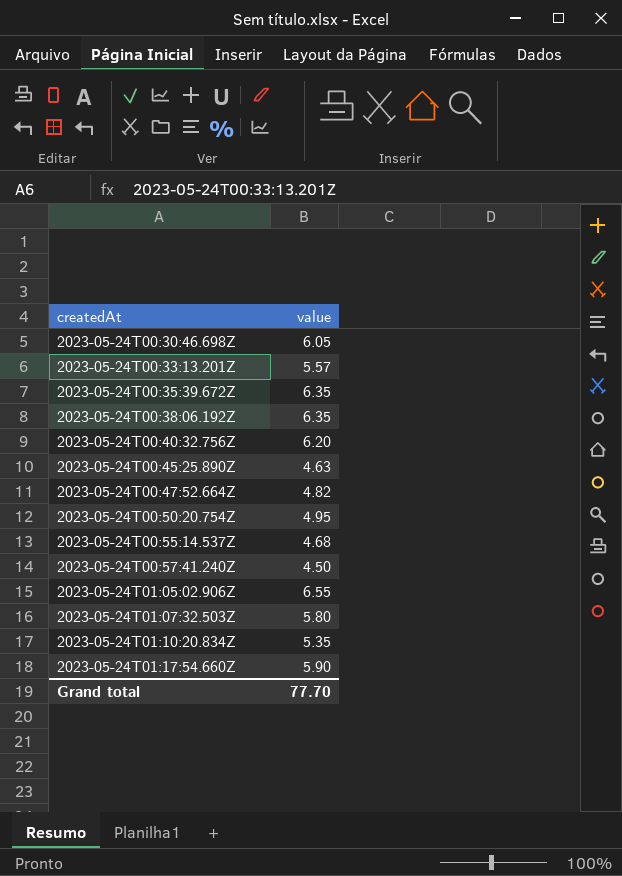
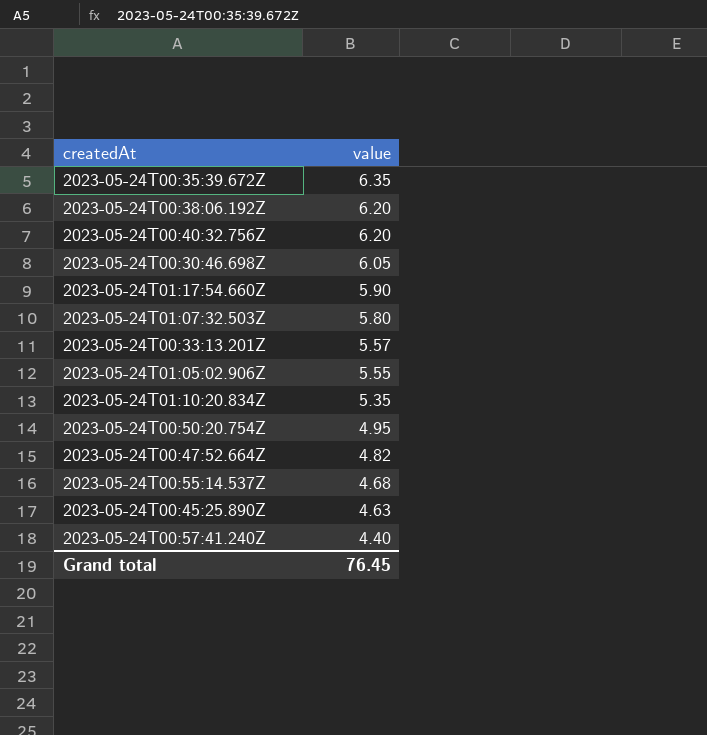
row order: createdAt ascending -> value descending
2023-05-24T00:38:06.192Z | value: 6.35 -> 6.20
2023-05-24T01:05:02.906Z | value: 6.55 -> 5.55
2023-05-24T00:57:41.240Z | value: 4.50 -> 4.40
Grand total | value: 77.70 -> 76.45

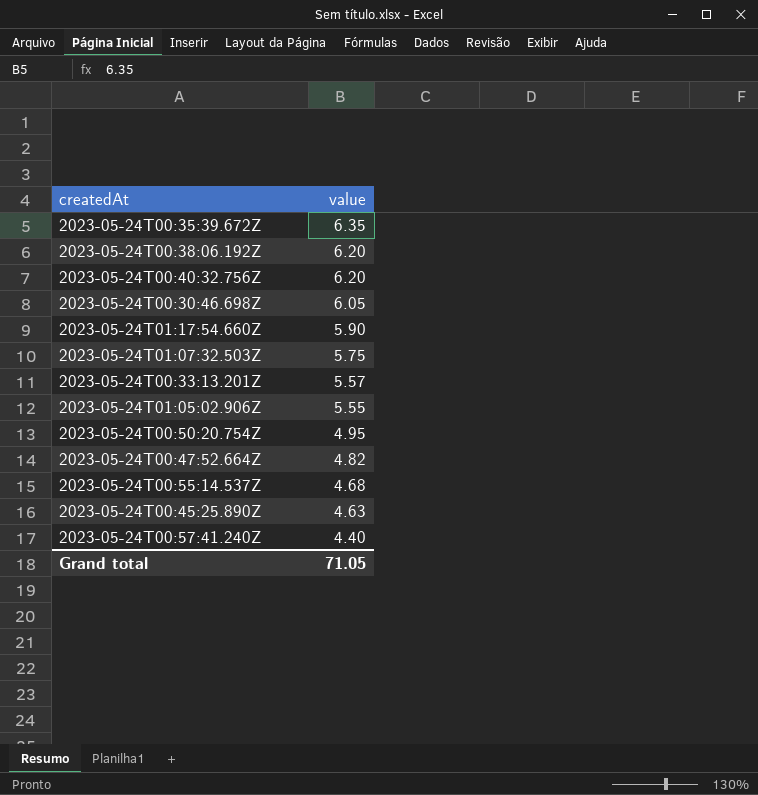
row 2023-05-24T01:10:20.834Z: 5.35 -> none
2023-05-24T01:07:32.503Z | value: 5.80 -> 5.75
Grand total | value: 76.45 -> 71.05

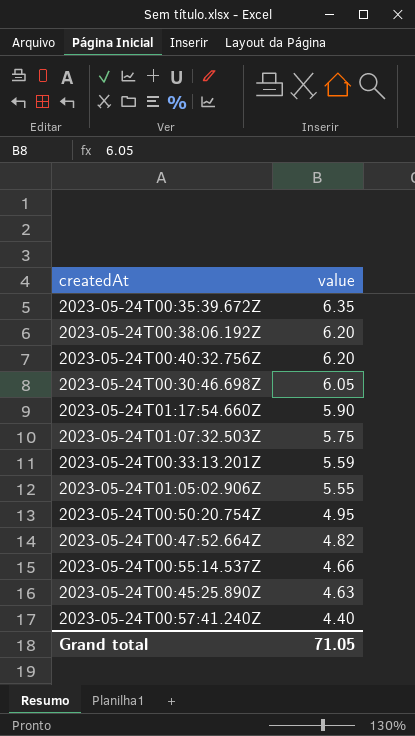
2023-05-24T00:33:13.201Z | value: 5.57 -> 5.59
2023-05-24T00:55:14.537Z | value: 4.68 -> 4.66

